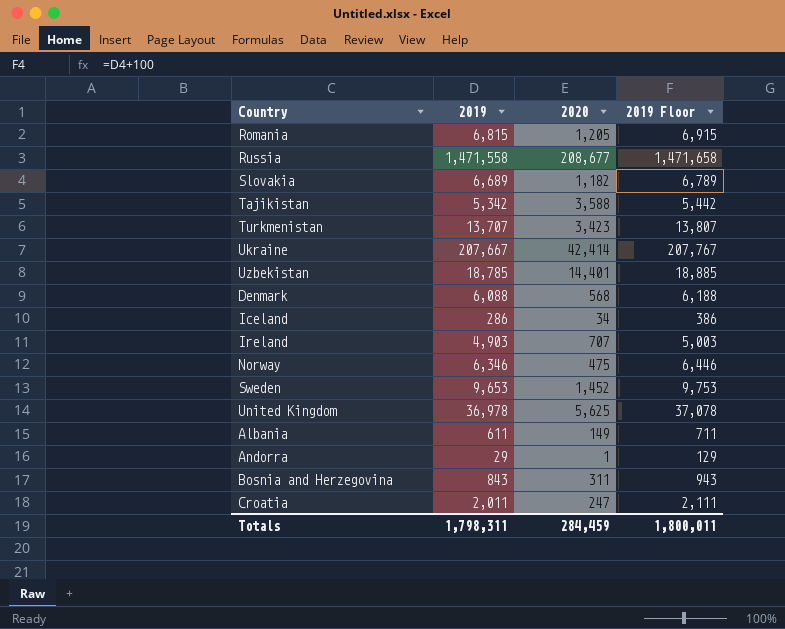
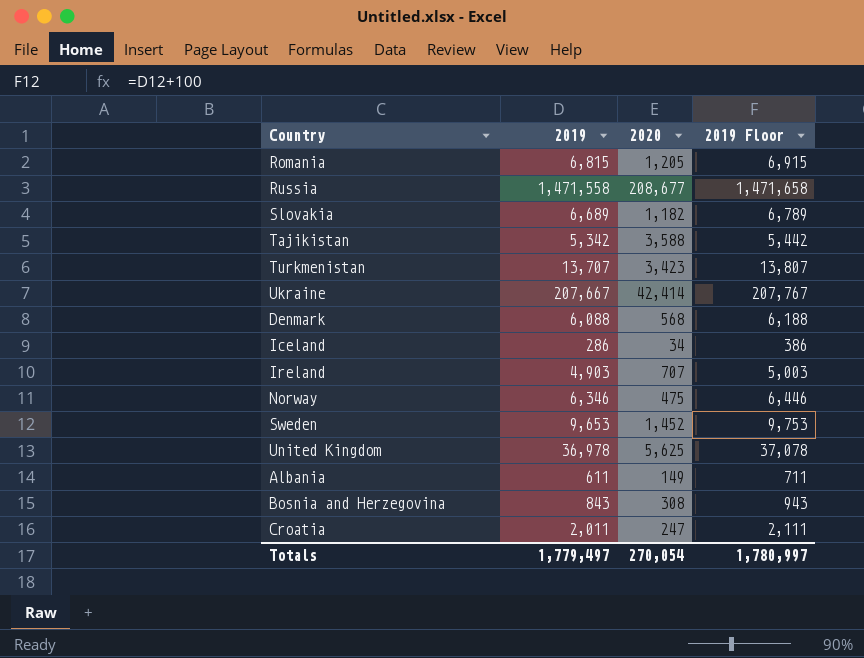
row Uzbekistan: 18,785 | 14,401 | 18,885 -> none
row Andorra: 29 | 1 | 129 -> none
Bosnia and Herzegovina | 2020: 311 -> 308
Totals | 2019: 1,798,311 -> 1,779,497
Totals | 2020: 284,459 -> 270,054
Totals | 2019 Floor: 1,800,011 -> 1,780,997

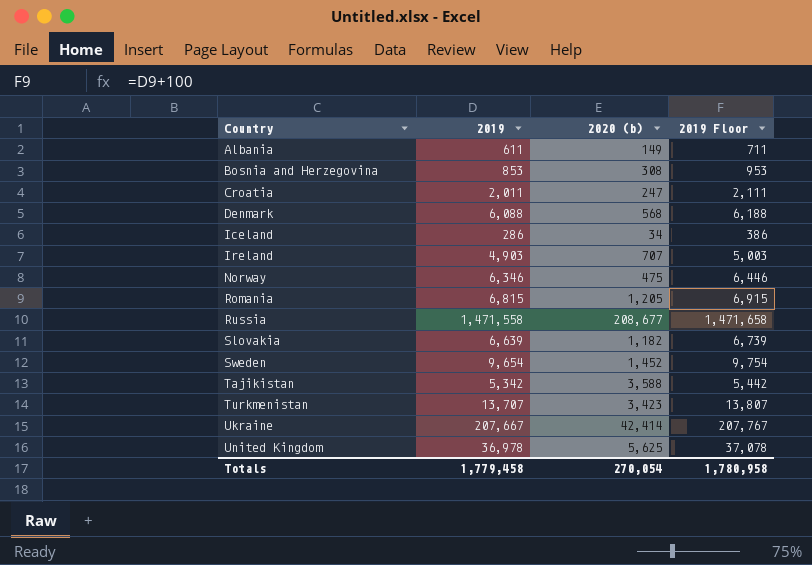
row order: none -> Country ascending
column name: 2020 -> 2020 (b)
Bosnia and Herzegovina | 2019: 843 -> 853
Bosnia and Herzegovina | 2019 Floor: 943 -> 953
Slovakia | 2019: 6,689 -> 6,639
Slovakia | 2019 Floor: 6,789 -> 6,739
Sweden | 2019: 9,653 -> 9,654
Sweden | 2019 Floor: 9,753 -> 9,754
Totals | 2019: 1,779,497 -> 1,779,458
Totals | 2019 Floor: 1,780,997 -> 1,780,958

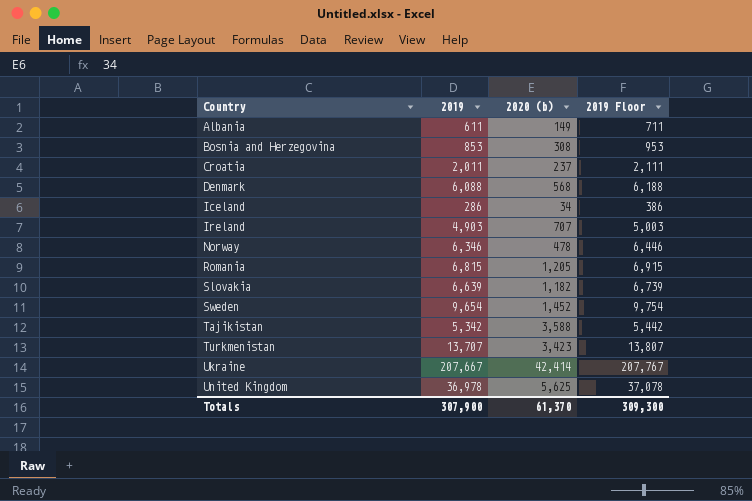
row Russia: 1,471,558 | 208,677 | 1,471,658 -> none
Croatia | 2020 (b): 247 -> 237
Norway | 2020 (b): 475 -> 478
Totals | 2019: 1,779,458 -> 307,900
Totals | 2020 (b): 270,054 -> 61,370
Totals | 2019 Floor: 1,780,958 -> 309,300

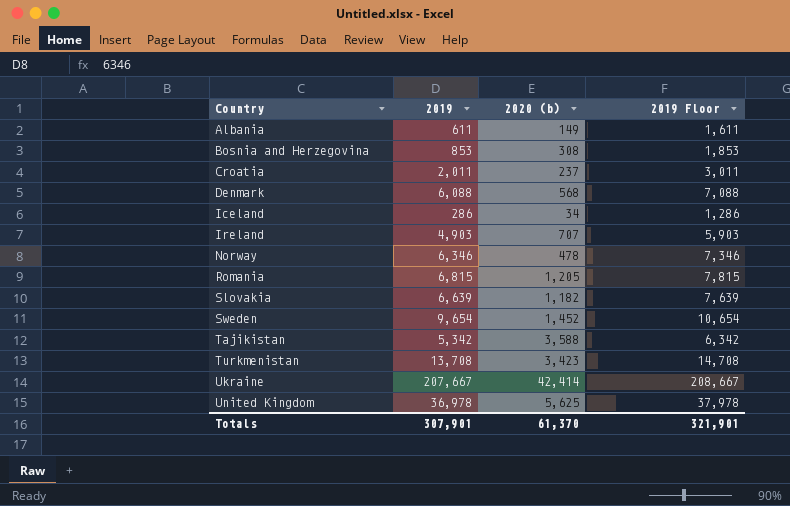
column 2019 Floor | formula: [2019] + 100 -> [2019] + 1000
Turkmenistan | 2019: 13,707 -> 13,708
Totals | 2019: 307,900 -> 307,901
Totals | 2019 Floor: 309,300 -> 321,901

